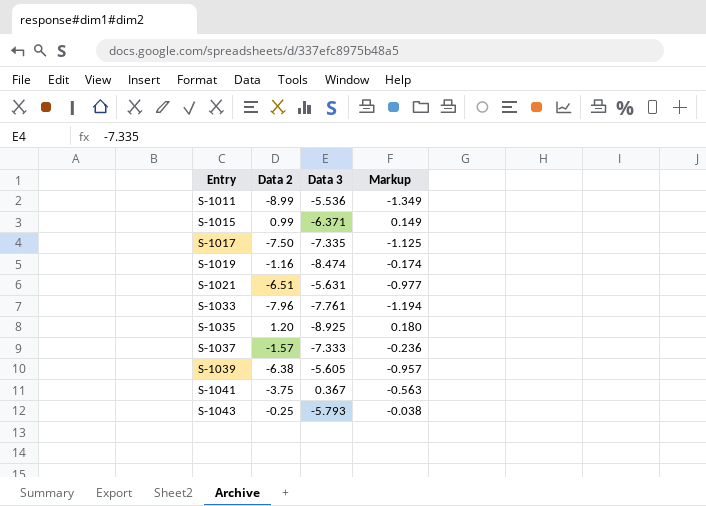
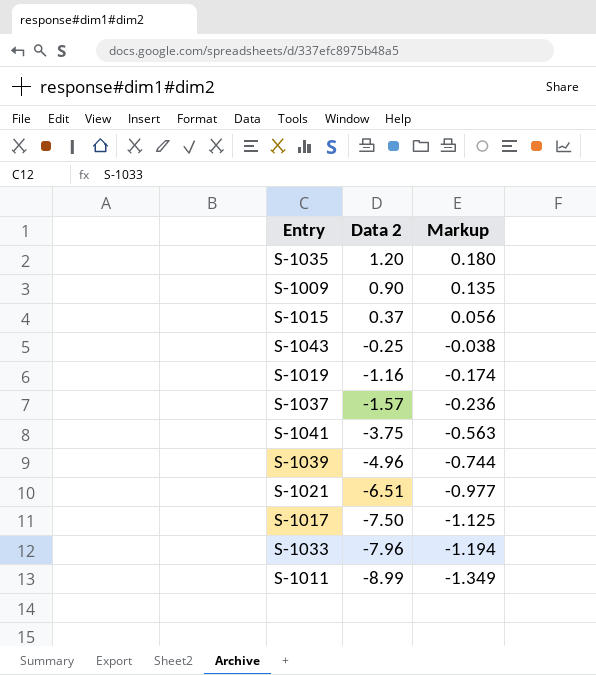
row order: Entry ascending -> Data 2 descending
column Data 3 | position: 3 -> none
row S-1009: none -> 0.90 | 0.135
S-1015 | Data 2: 0.99 -> 0.37
S-1015 | Markup: 0.149 -> 0.056
S-1039 | Data 2: -6.38 -> -4.96
S-1039 | Markup: -0.957 -> -0.744

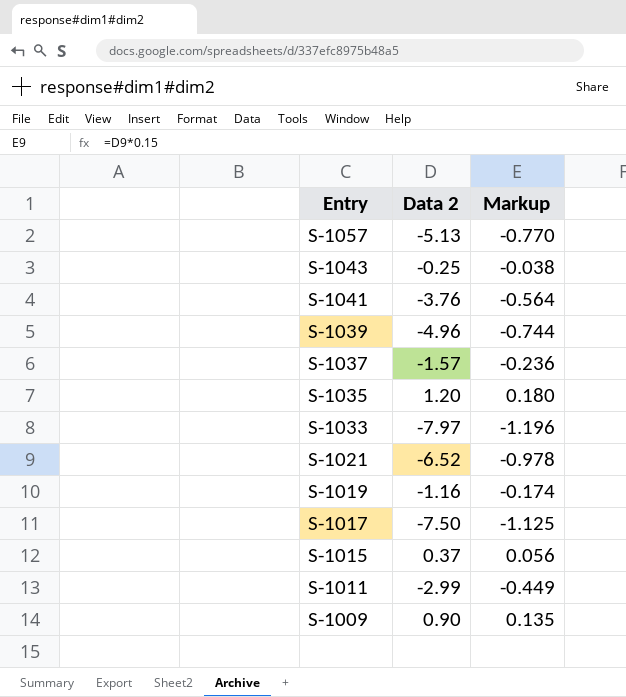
row order: Data 2 descending -> Entry descending
row S-1057: none -> -5.13 | -0.770
S-1041 | Data 2: -3.75 -> -3.76
S-1041 | Markup: -0.563 -> -0.564
S-1033 | Data 2: -7.96 -> -7.97
S-1033 | Markup: -1.194 -> -1.196
S-1021 | Data 2: -6.51 -> -6.52
S-1021 | Markup: -0.977 -> -0.978
S-1011 | Data 2: -8.99 -> -2.99
S-1011 | Markup: -1.349 -> -0.449

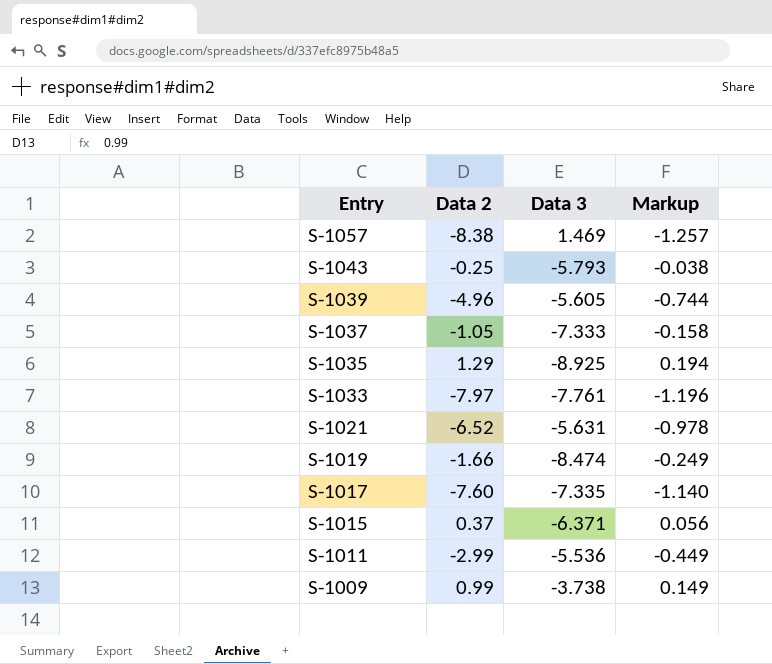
column Data 3 | position: none -> 3
row S-1041: -3.76 | -0.564 -> none
S-1057 | Data 2: -5.13 -> -8.38
S-1057 | Markup: -0.770 -> -1.257
S-1037 | Data 2: -1.57 -> -1.05
S-1037 | Markup: -0.236 -> -0.158
S-1035 | Data 2: 1.20 -> 1.29
S-1035 | Markup: 0.180 -> 0.194
S-1019 | Data 2: -1.16 -> -1.66
S-1019 | Markup: -0.174 -> -0.249
S-1017 | Data 2: -7.50 -> -7.60
S-1017 | Markup: -1.125 -> -1.140
S-1009 | Data 2: 0.90 -> 0.99
S-1009 | Markup: 0.135 -> 0.149

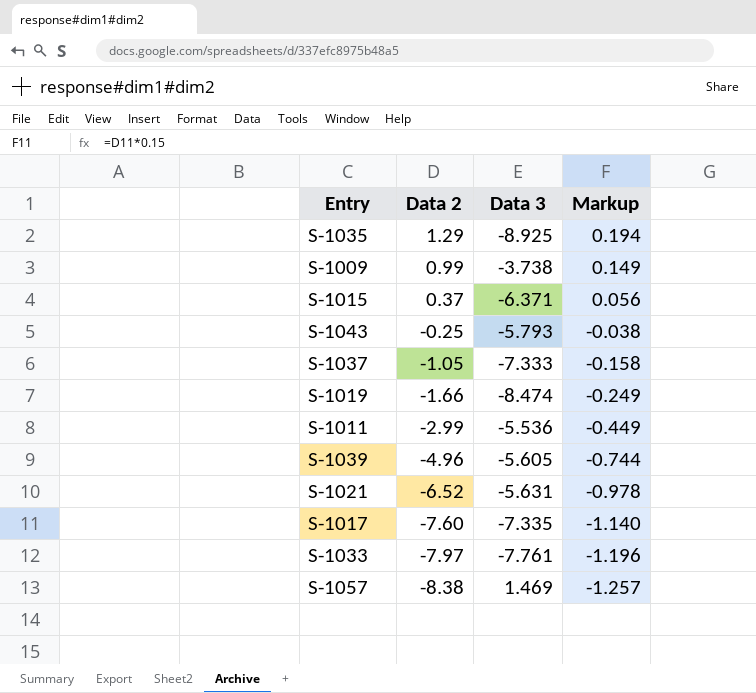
row order: Entry descending -> Data 2 descending

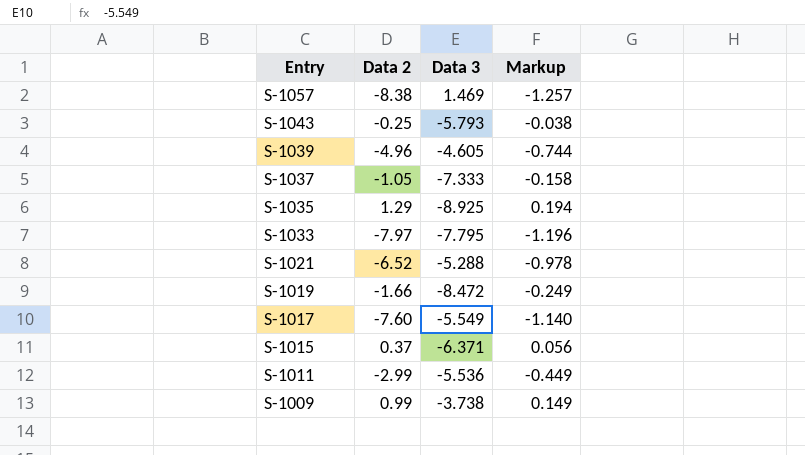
row order: Data 2 descending -> Entry descending
S-1039 | Data 3: -5.605 -> -4.605
S-1033 | Data 3: -7.761 -> -7.795
S-1021 | Data 3: -5.631 -> -5.288
S-1019 | Data 3: -8.474 -> -8.472
S-1017 | Data 3: -7.335 -> -5.549

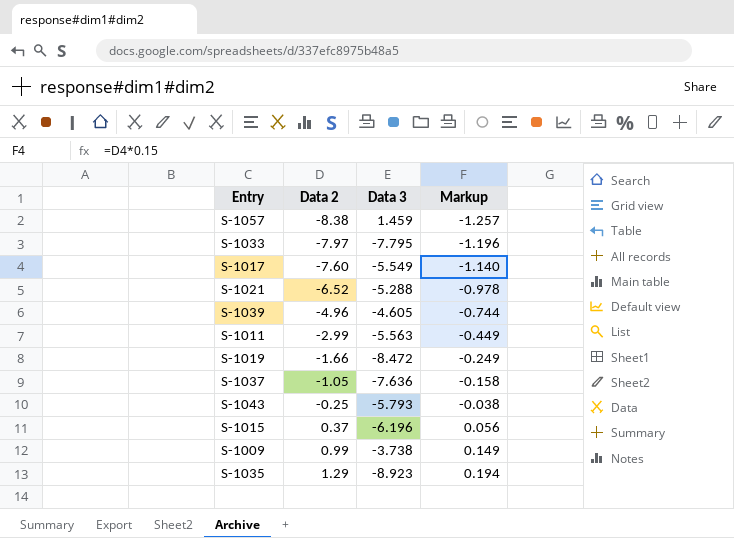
row order: Entry descending -> Data 2 ascending
S-1057 | Data 3: 1.469 -> 1.459
S-1011 | Data 3: -5.536 -> -5.563
S-1037 | Data 3: -7.333 -> -7.636
S-1015 | Data 3: -6.371 -> -6.196
S-1035 | Data 3: -8.925 -> -8.923

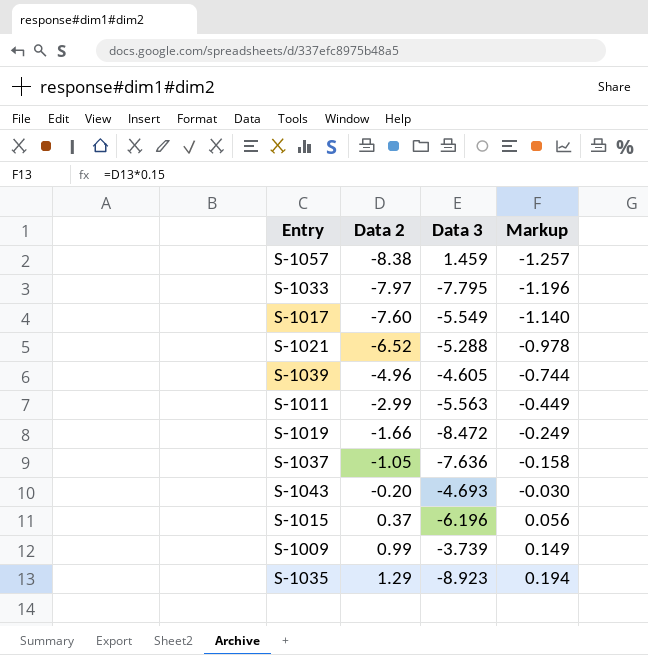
S-1043 | Data 2: -0.25 -> -0.20
S-1043 | Data 3: -5.793 -> -4.693
S-1043 | Markup: -0.038 -> -0.030
S-1009 | Data 3: -3.738 -> -3.739

